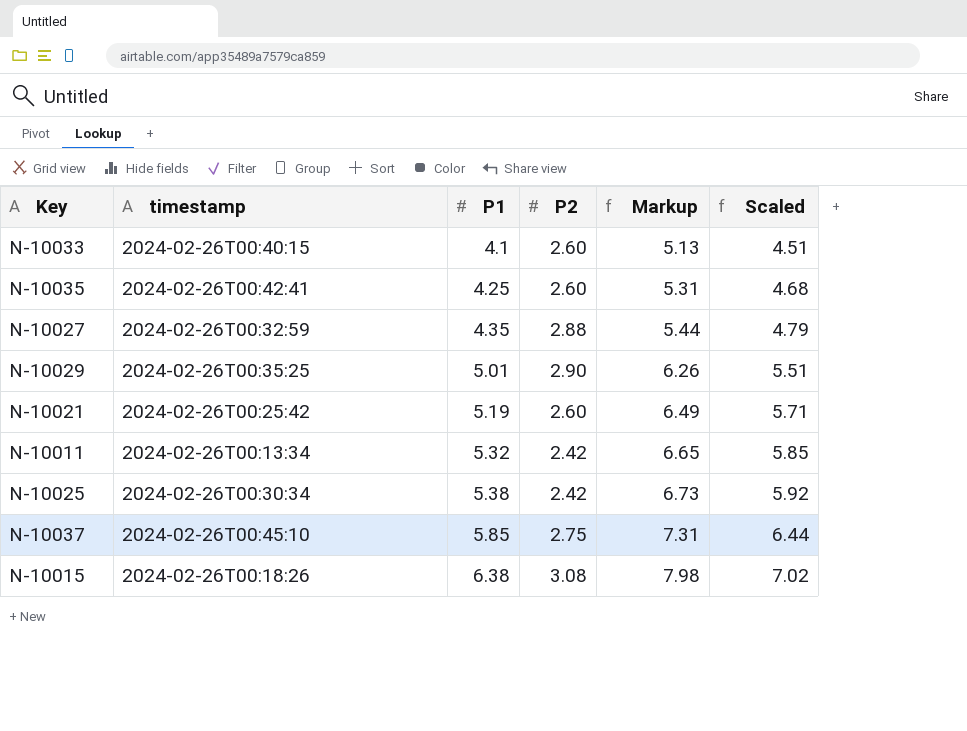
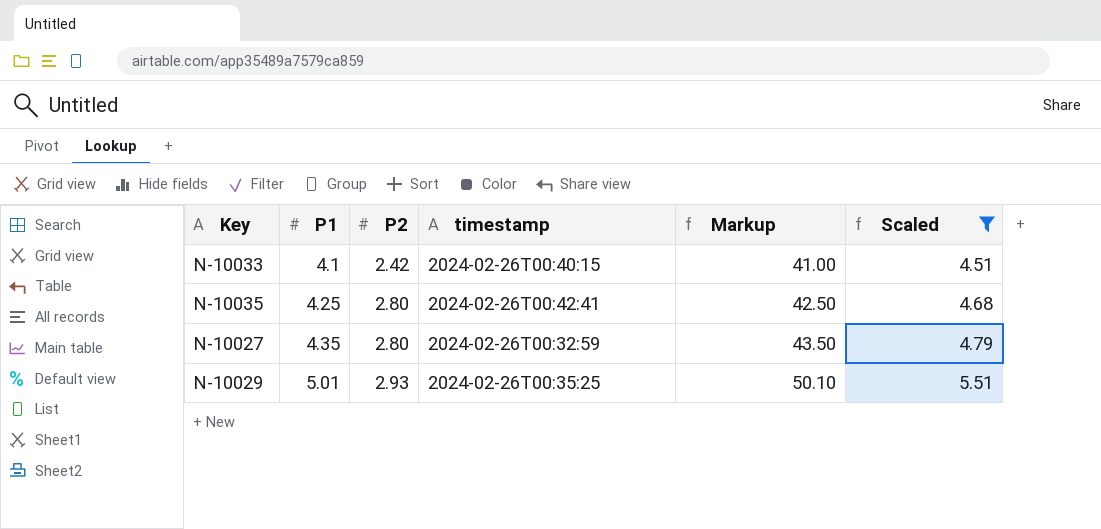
filter: none -> Scaled <= 5.51
column timestamp | position: 2 -> 4
column Markup | formula: [P1] * 1.25 -> [P1] * 10
N-10033 | P2: 2.60 -> 2.42
N-10035 | P2: 2.60 -> 2.80
N-10027 | P2: 2.88 -> 2.80
N-10029 | P2: 2.90 -> 2.93

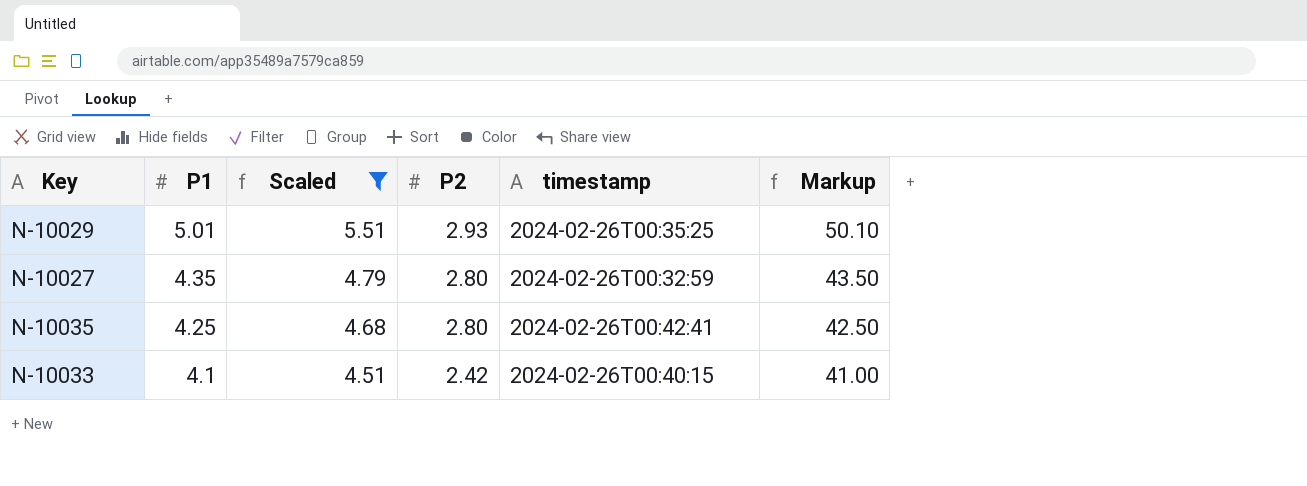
row order: P1 ascending -> P1 descending
column Scaled | position: 6 -> 3

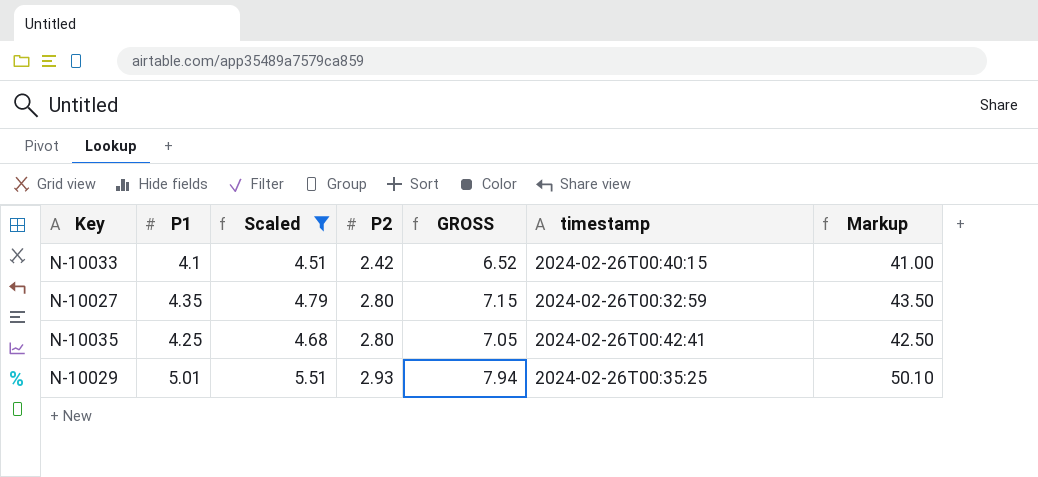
row order: P1 descending -> P2 ascending
column GROSS | formula: none -> [P1] + [P2]

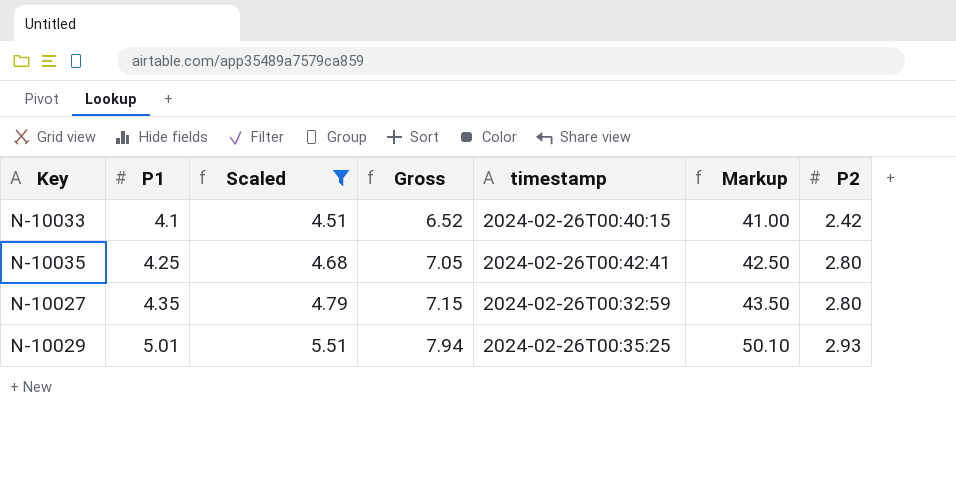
row order: P2 ascending -> P1 ascending
column name: GROSS -> Gross
column P2 | position: 4 -> 7

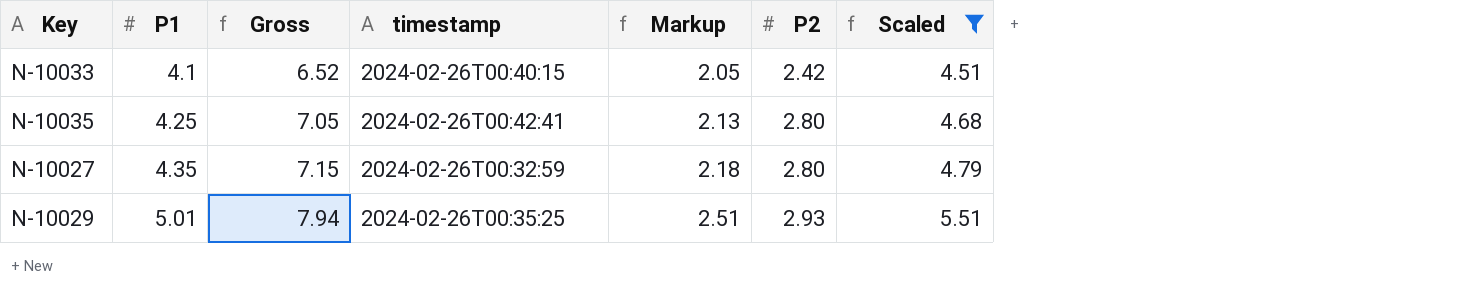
column Markup | formula: [P1] * 10 -> [P1] * 0.5
column Scaled | position: 3 -> 7

